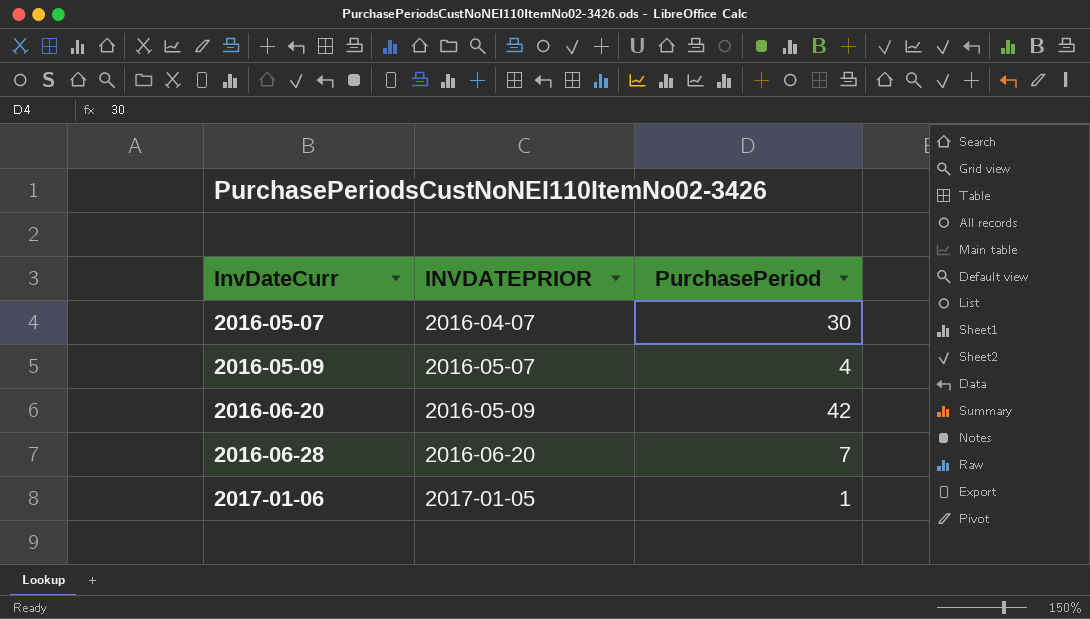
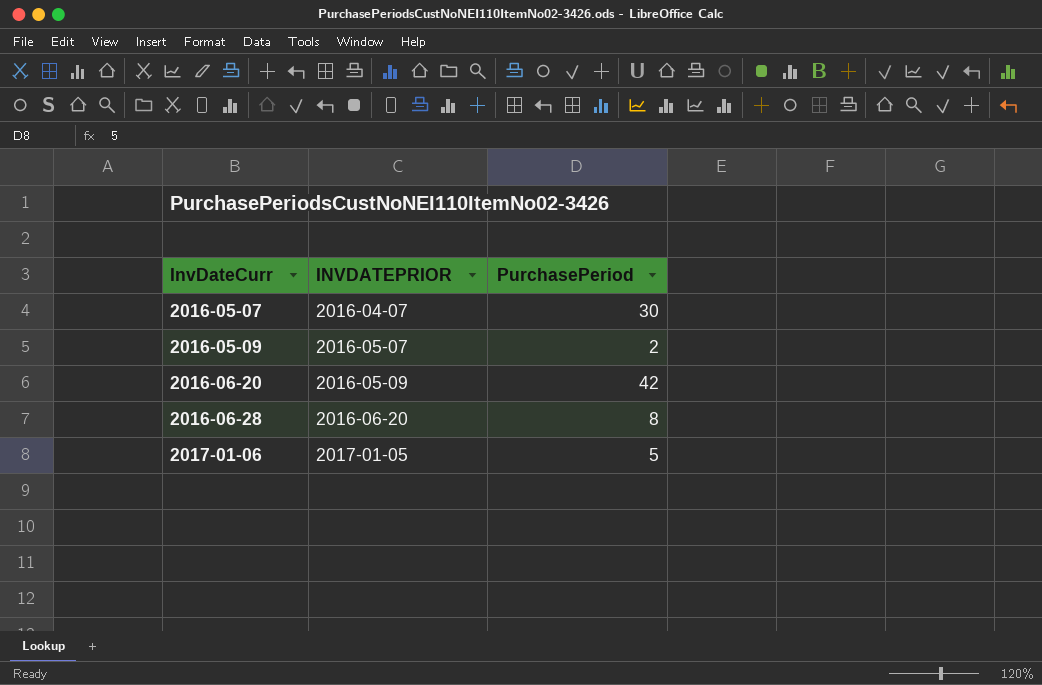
2016-05-09 | PurchasePeriod: 4 -> 2
2016-06-28 | PurchasePeriod: 7 -> 8
2017-01-06 | PurchasePeriod: 1 -> 5

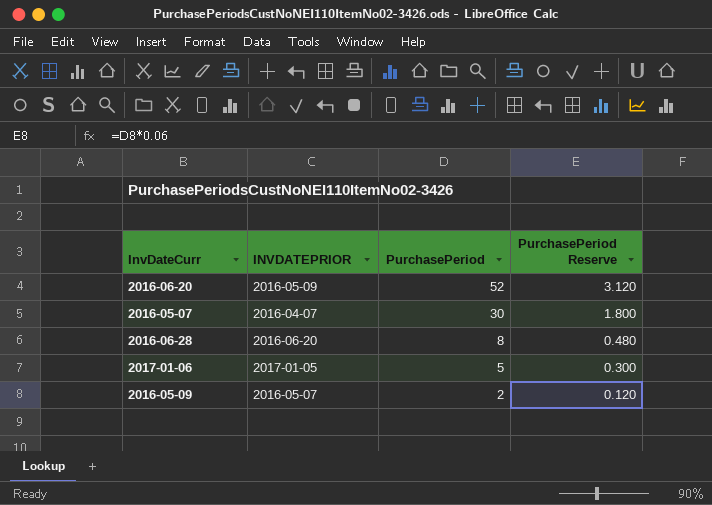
row order: InvDateCurr ascending -> PurchasePeriod descending
column PurchasePeriod Reserve | formula: none -> [PurchasePeriod] * 0.06
2016-06-20 | PurchasePeriod: 42 -> 52

